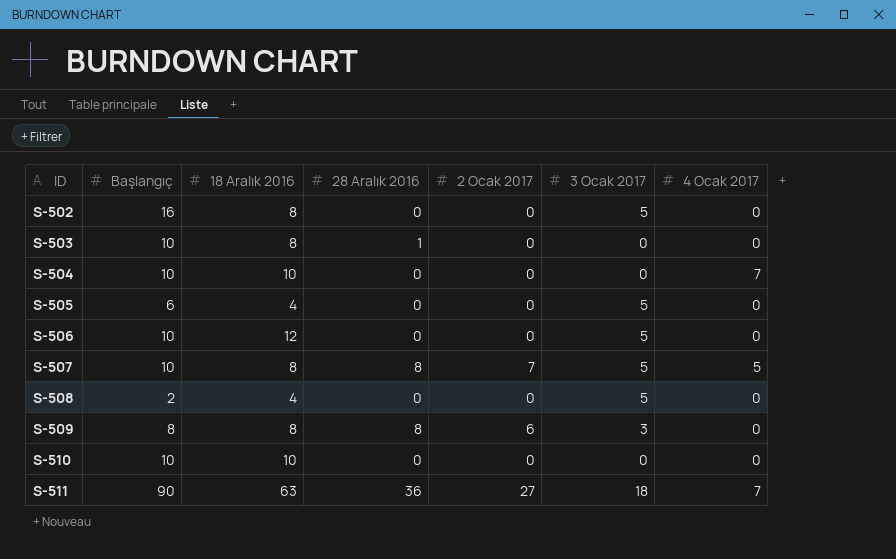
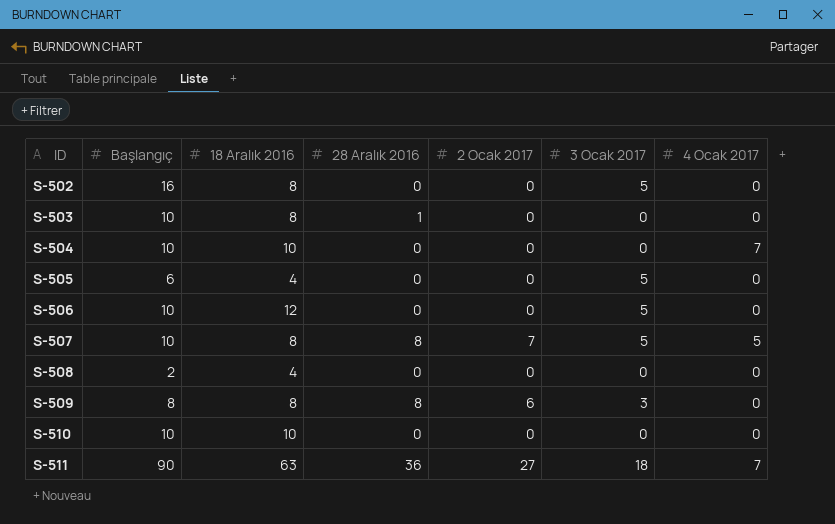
S-508 | 3 Ocak 2017: 5 -> 0

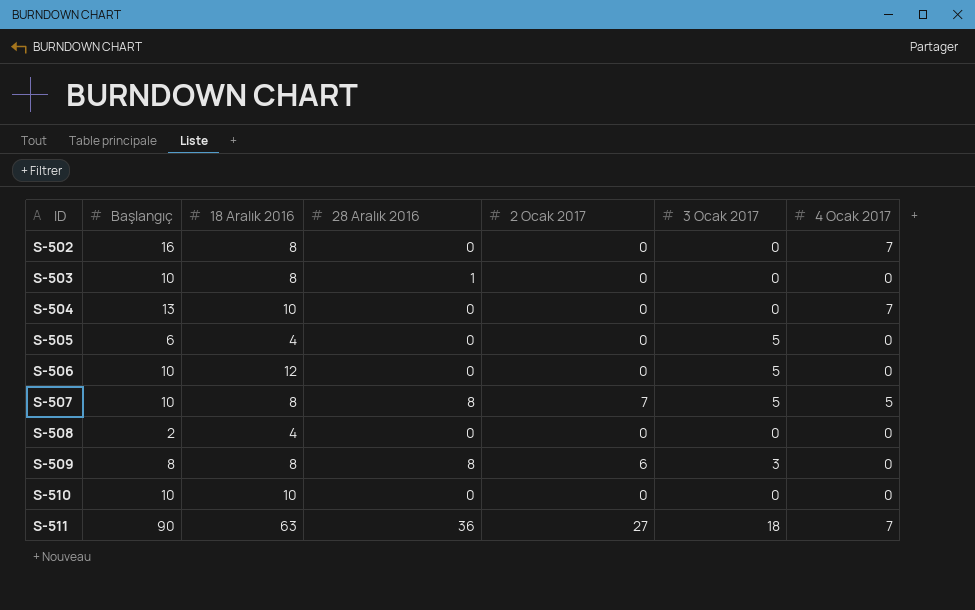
S-502 | 3 Ocak 2017: 5 -> 0
S-502 | 4 Ocak 2017: 0 -> 7
S-504 | Başlangıç: 10 -> 13

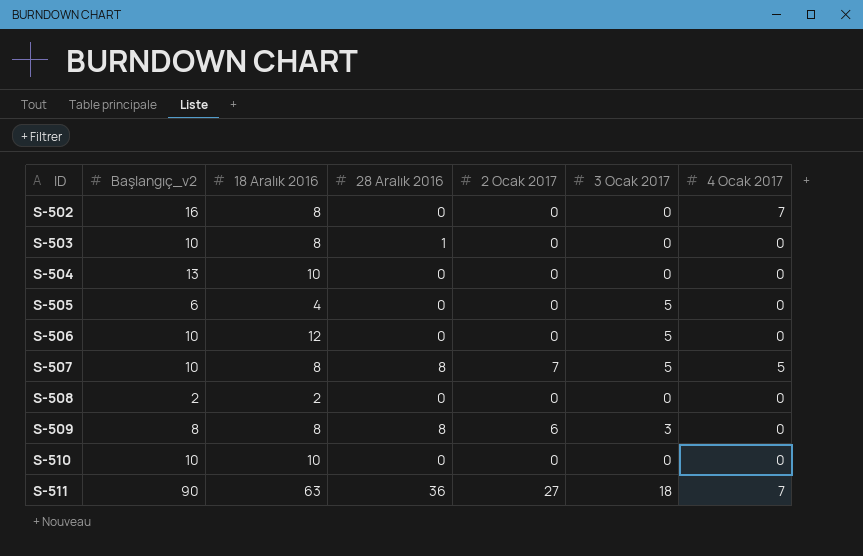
column name: Başlangıç -> Başlangıç_v2
S-504 | 4 Ocak 2017: 7 -> 0
S-508 | 18 Aralık 2016: 4 -> 2

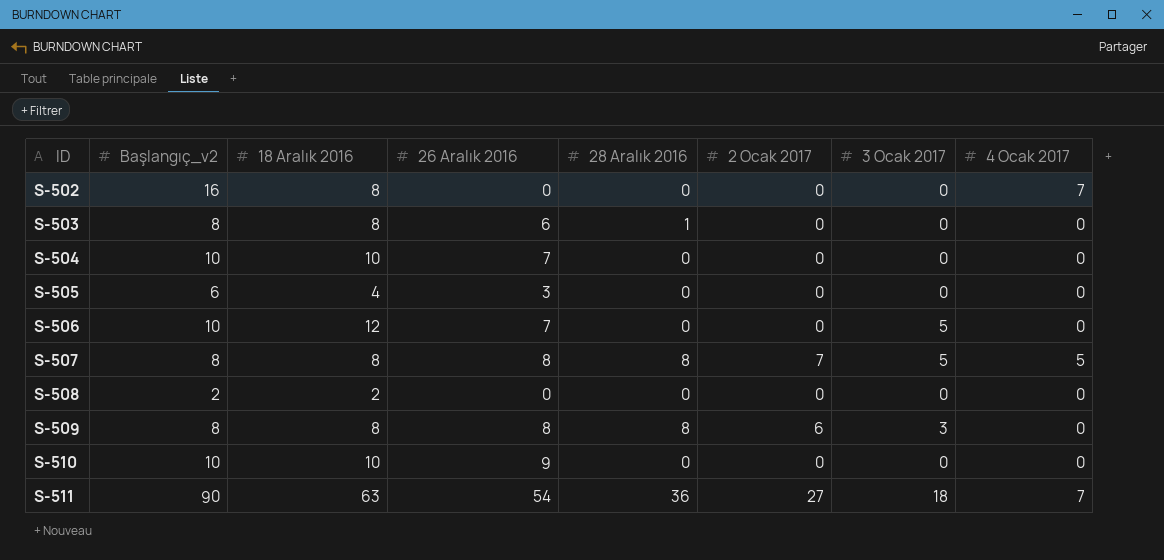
column 26 Aralık 2016 | position: none -> 4
S-503 | Başlangıç_v2: 10 -> 8
S-504 | Başlangıç_v2: 13 -> 10
S-505 | 3 Ocak 2017: 5 -> 0
S-507 | Başlangıç_v2: 10 -> 8

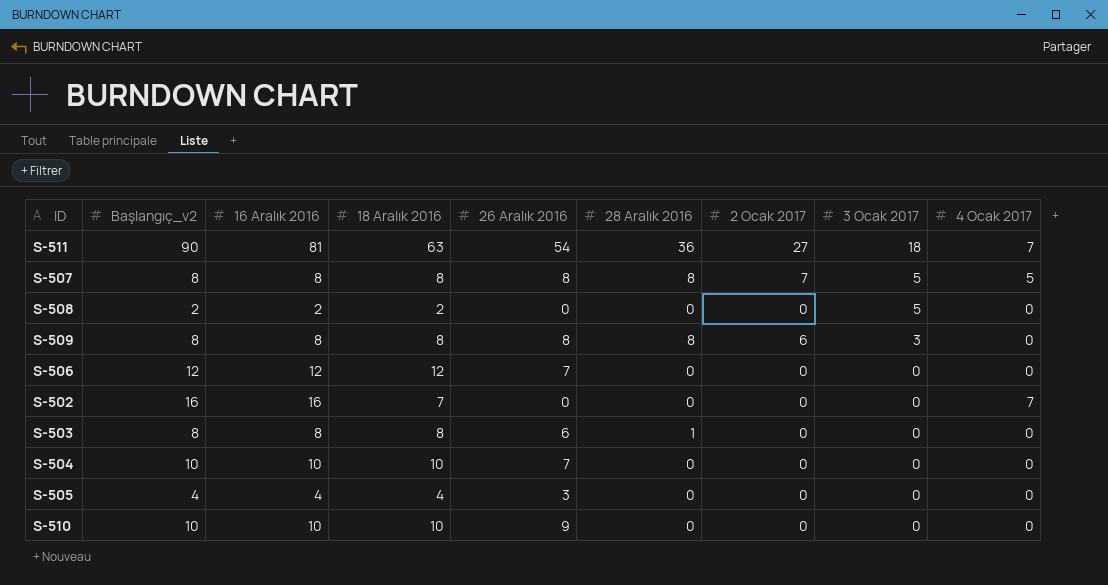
row order: ID ascending -> 3 Ocak 2017 descending
column 16 Aralık 2016 | position: none -> 3
S-508 | 3 Ocak 2017: 0 -> 5
S-506 | Başlangıç_v2: 10 -> 12
S-506 | 3 Ocak 2017: 5 -> 0
S-502 | 18 Aralık 2016: 8 -> 7
S-505 | Başlangıç_v2: 6 -> 4

